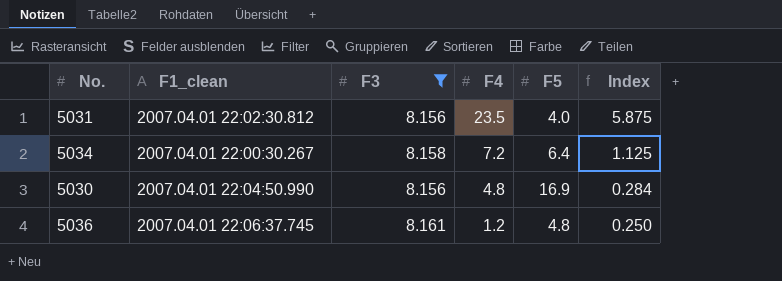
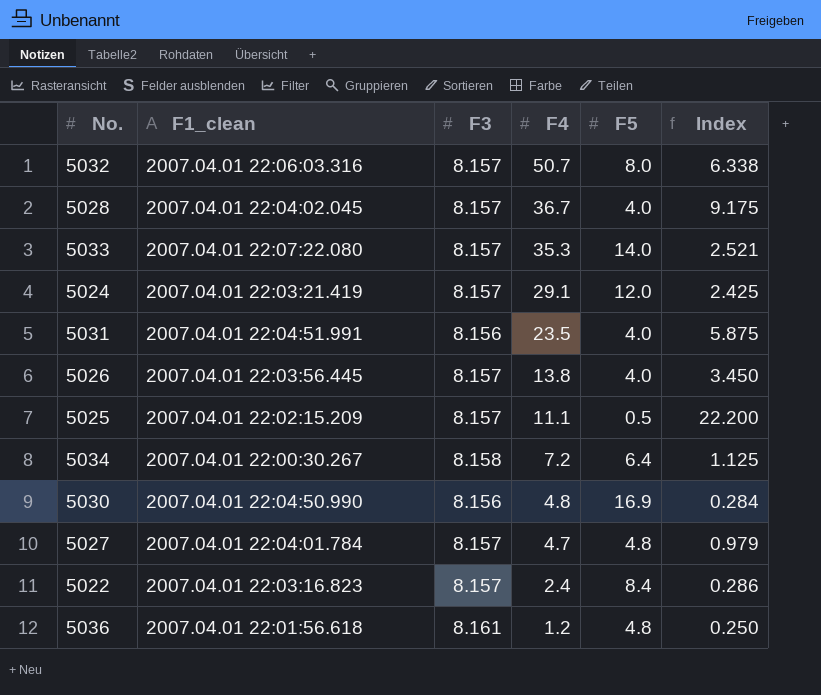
filter: F3 != 8.157 -> none
5031 | F1_clean: 2007.04.01 22:02:30.812 -> 2007.04.01 22:04:51.991
5036 | F1_clean: 2007.04.01 22:06:37.745 -> 2007.04.01 22:01:56.618

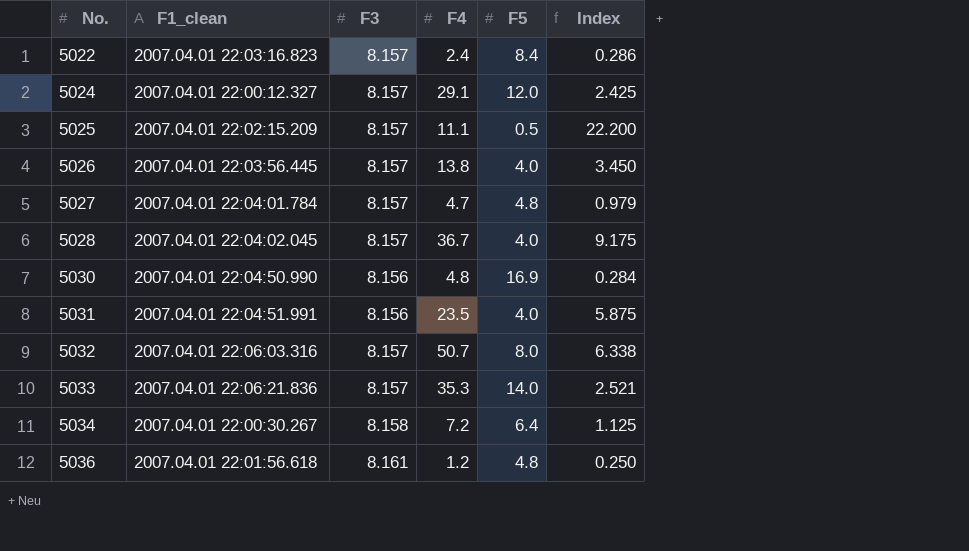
row order: F4 descending -> No. ascending
5024 | F1_clean: 2007.04.01 22:03:21.419 -> 2007.04.01 22:00:12.327
5033 | F1_clean: 2007.04.01 22:07:22.080 -> 2007.04.01 22:06:21.836

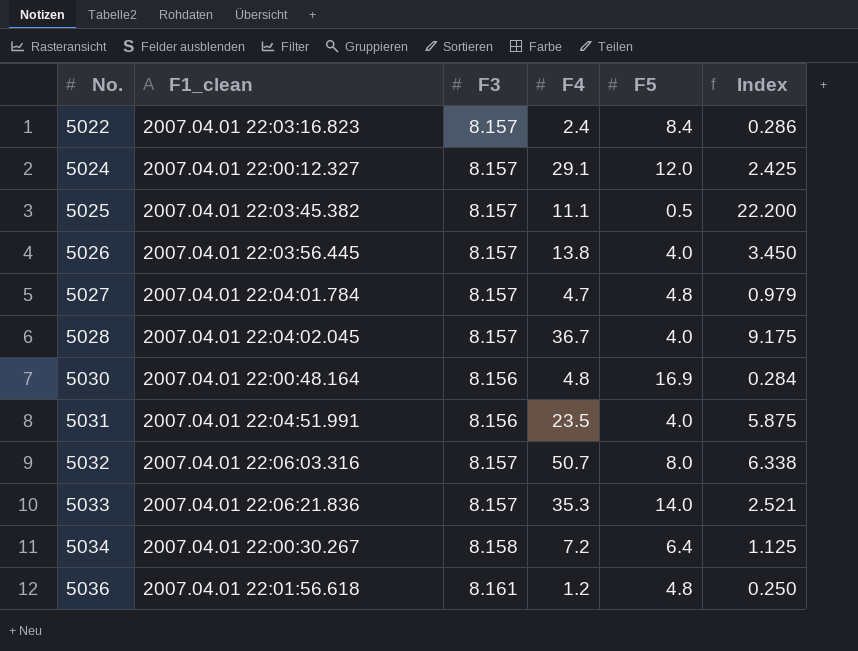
5025 | F1_clean: 2007.04.01 22:02:15.209 -> 2007.04.01 22:03:45.382
5030 | F1_clean: 2007.04.01 22:04:50.990 -> 2007.04.01 22:00:48.164

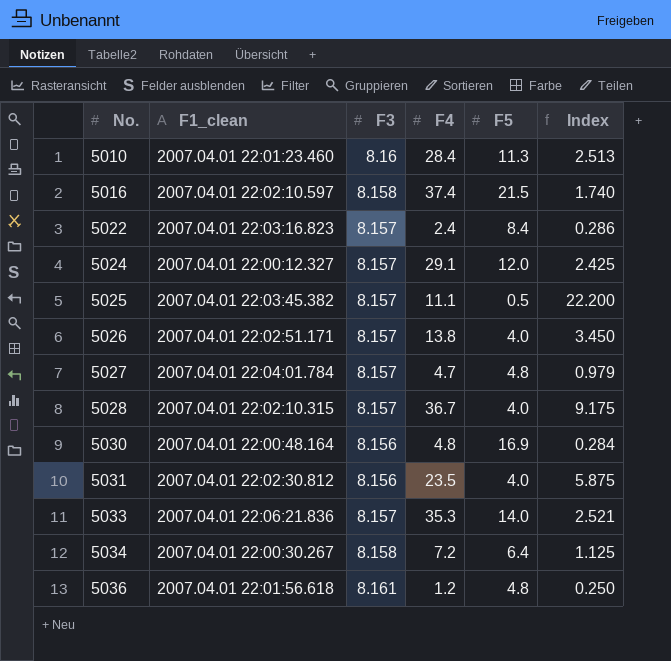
row 5032: 2007.04.01 22:06:03.316 | 8.157 | 50.7 | 8.0 | 6.338 -> none
row 5010: none -> 2007.04.01 22:01:23.460 | 8.16 | 28.4 | 11.3 | 2.513
row 5016: none -> 2007.04.01 22:02:10.597 | 8.158 | 37.4 | 21.5 | 1.740
5026 | F1_clean: 2007.04.01 22:03:56.445 -> 2007.04.01 22:02:51.171
5028 | F1_clean: 2007.04.01 22:04:02.045 -> 2007.04.01 22:02:10.315
5031 | F1_clean: 2007.04.01 22:04:51.991 -> 2007.04.01 22:02:30.812

